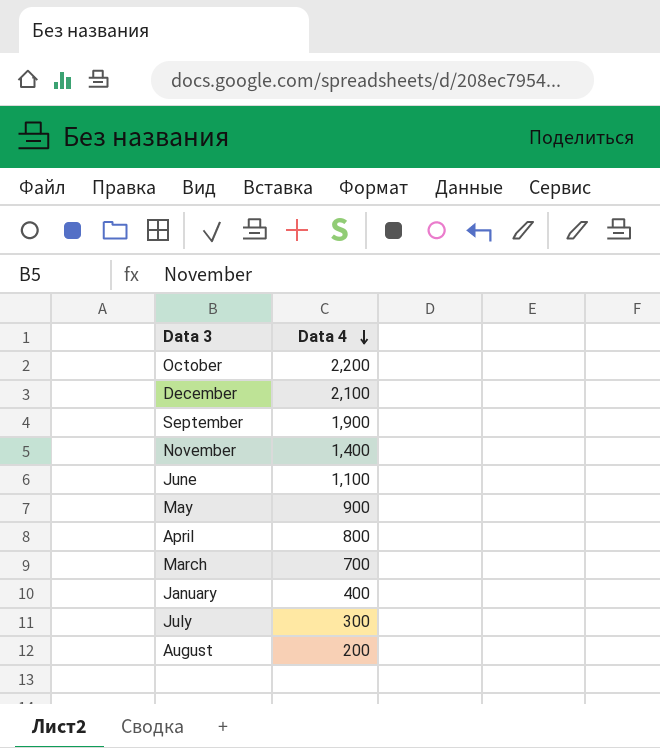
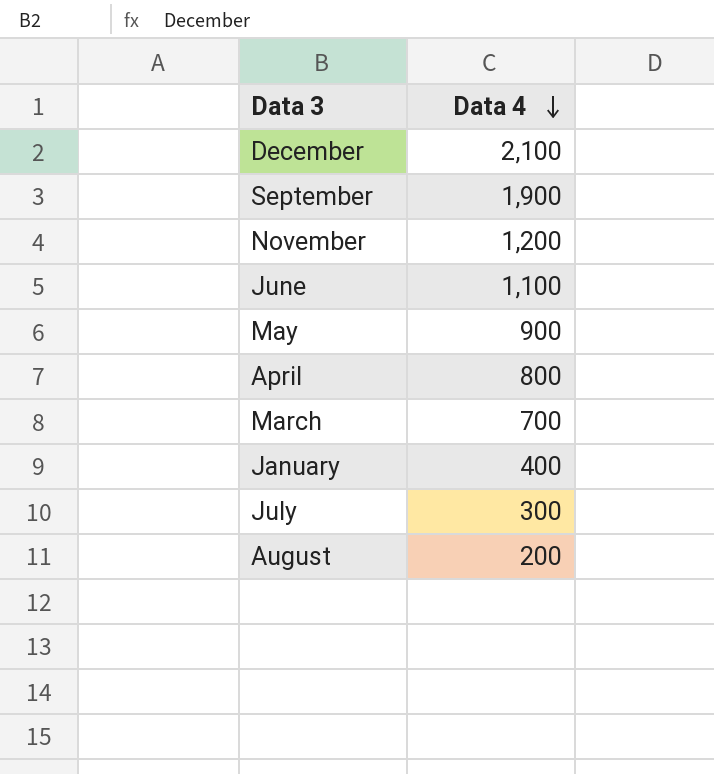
row October: 2,200 -> none
November | Data 4: 1,400 -> 1,200

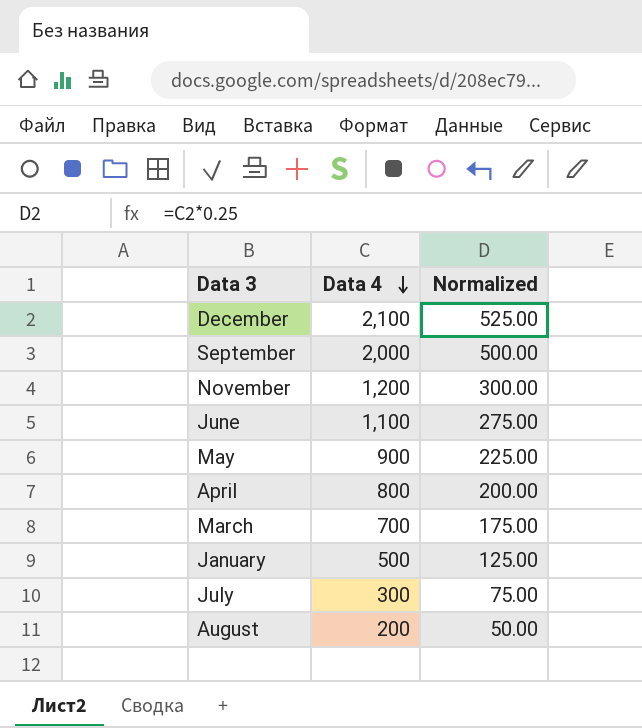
column Normalized | formula: none -> [Data 4] * 0.25
September | Data 4: 1,900 -> 2,000
January | Data 4: 400 -> 500

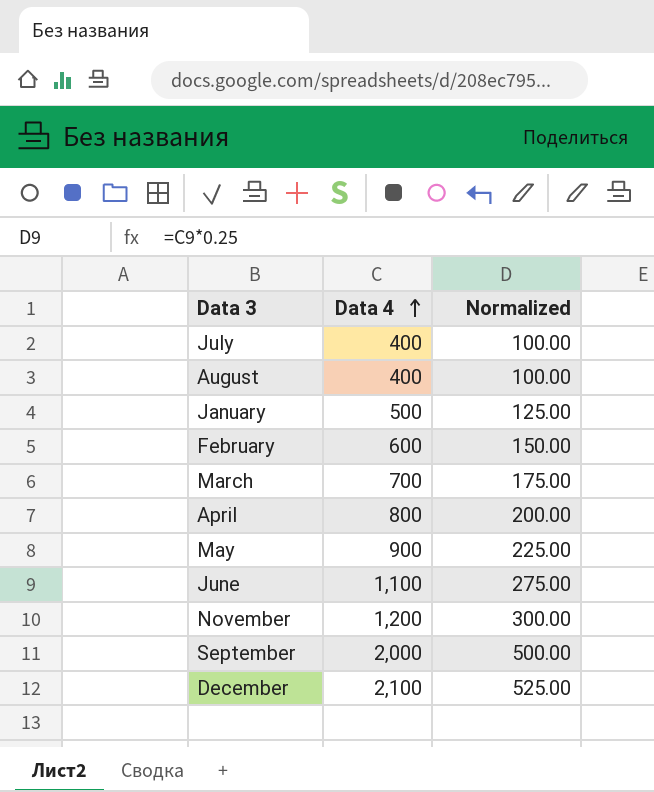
row order: Data 4 descending -> Data 4 ascending
July | Data 4: 300 -> 400
July | Normalized: 75.00 -> 100.00
August | Data 4: 200 -> 400
August | Normalized: 50.00 -> 100.00
row February: none -> 600 | 150.00

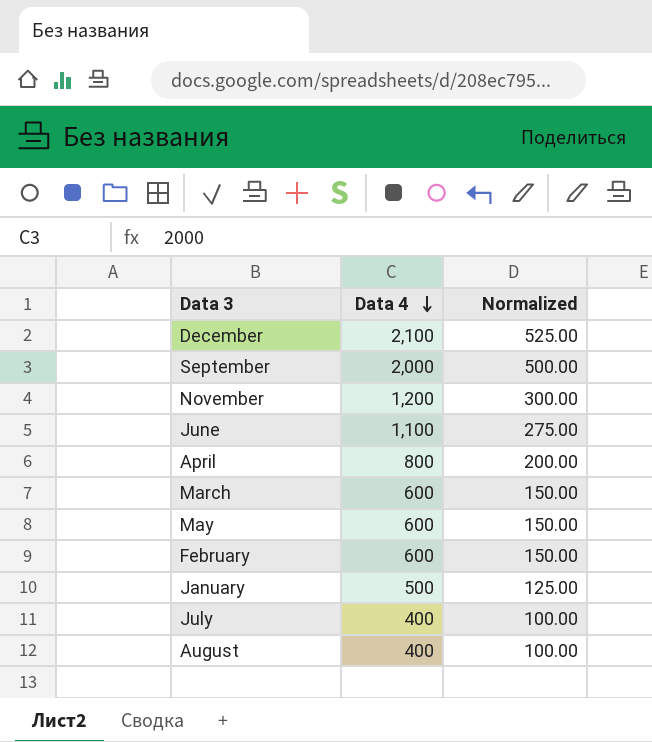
row order: Data 4 ascending -> Data 4 descending
March | Data 4: 700 -> 600
March | Normalized: 175.00 -> 150.00
May | Data 4: 900 -> 600
May | Normalized: 225.00 -> 150.00

